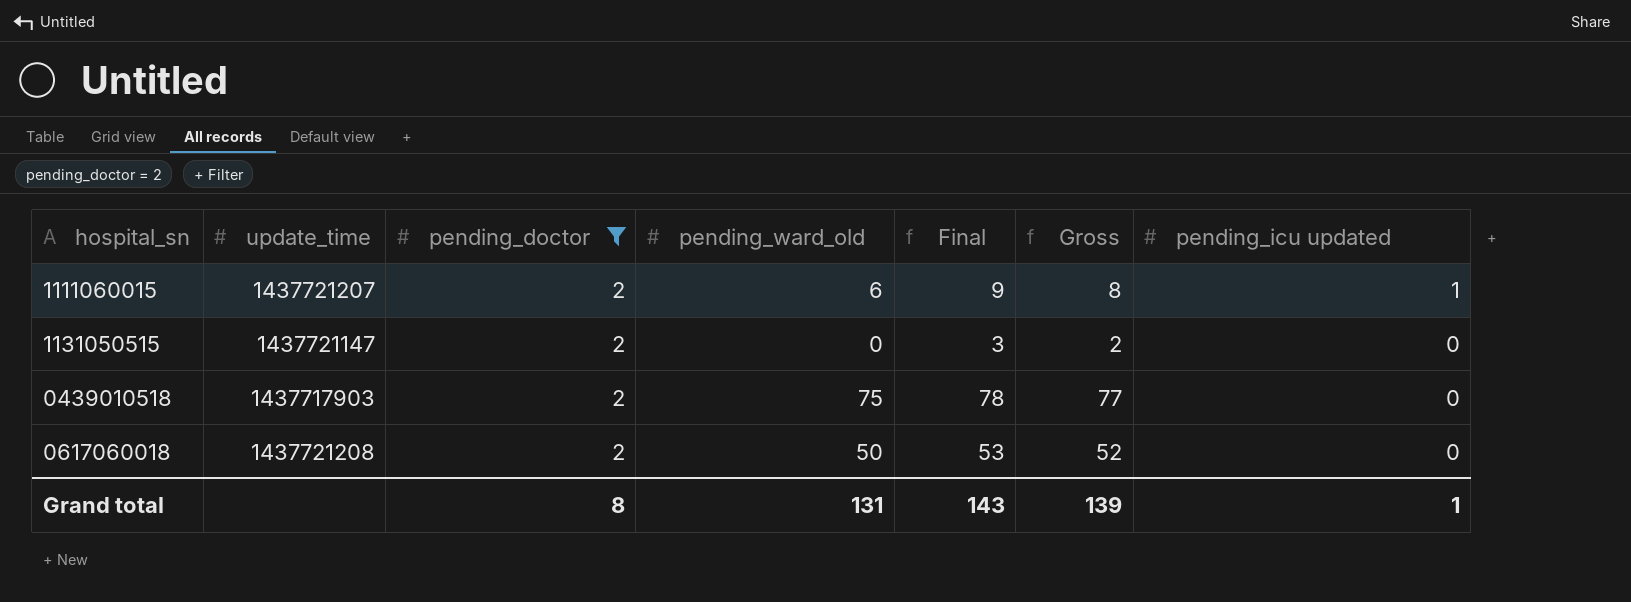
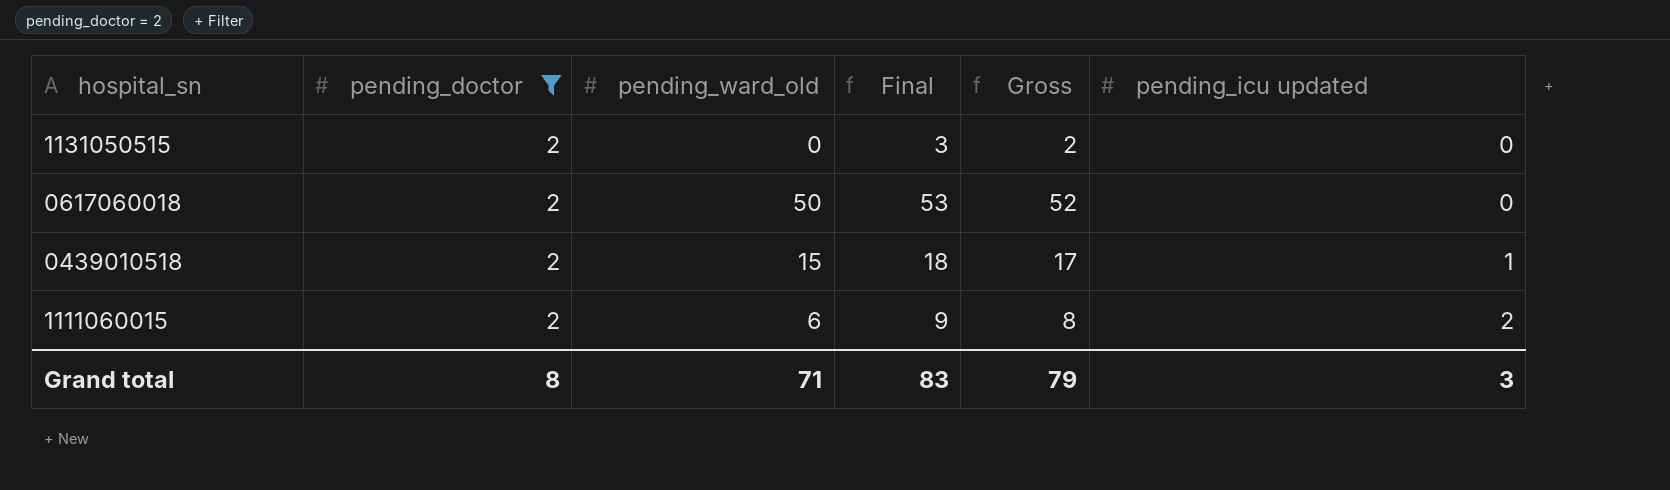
row order: pending_icu updated descending -> pending_icu updated ascending
column update_time | position: 2 -> none
0439010518 | pending_ward_old: 75 -> 15
0439010518 | Final: 78 -> 18
0439010518 | Gross: 77 -> 17
0439010518 | pending_icu updated: 0 -> 1
1111060015 | pending_icu updated: 1 -> 2
Grand total | pending_ward_old: 131 -> 71
Grand total | Final: 143 -> 83
Grand total | Gross: 139 -> 79
Grand total | pending_icu updated: 1 -> 3

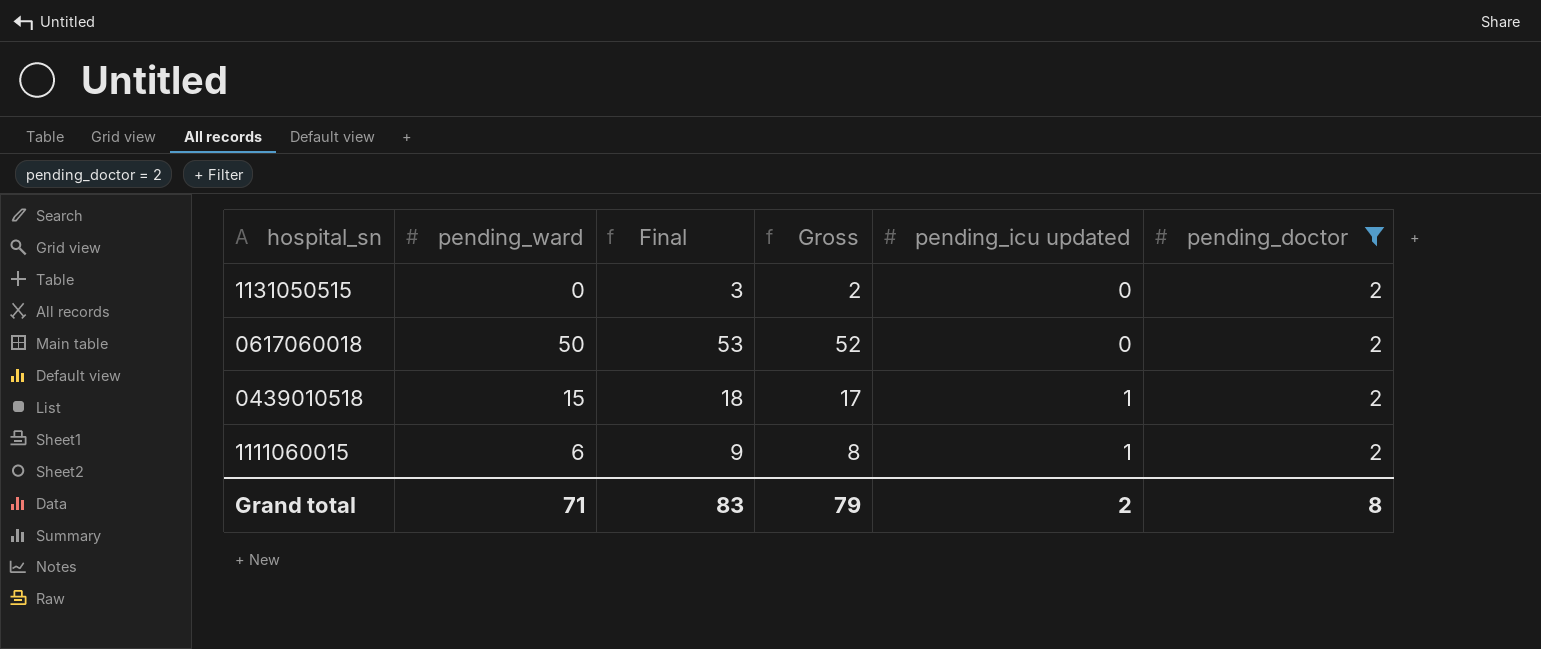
column name: pending_ward_old -> pending_ward
column pending_doctor | position: 2 -> 6
1111060015 | pending_icu updated: 2 -> 1
Grand total | pending_icu updated: 3 -> 2

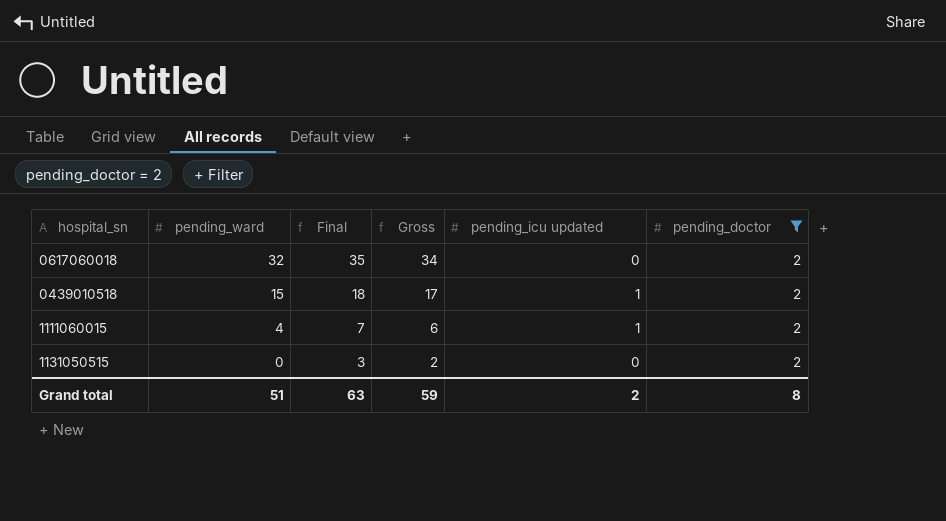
row order: pending_icu updated ascending -> pending_ward descending
0617060018 | pending_ward: 50 -> 32
0617060018 | Final: 53 -> 35
0617060018 | Gross: 52 -> 34
1111060015 | pending_ward: 6 -> 4
1111060015 | Final: 9 -> 7
1111060015 | Gross: 8 -> 6
Grand total | pending_ward: 71 -> 51
Grand total | Final: 83 -> 63
Grand total | Gross: 79 -> 59

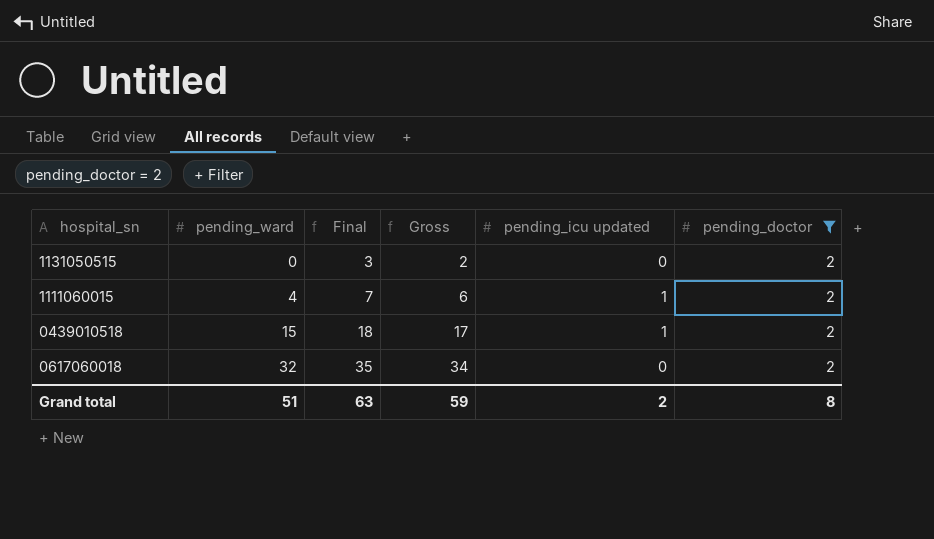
row order: pending_ward descending -> pending_ward ascending

